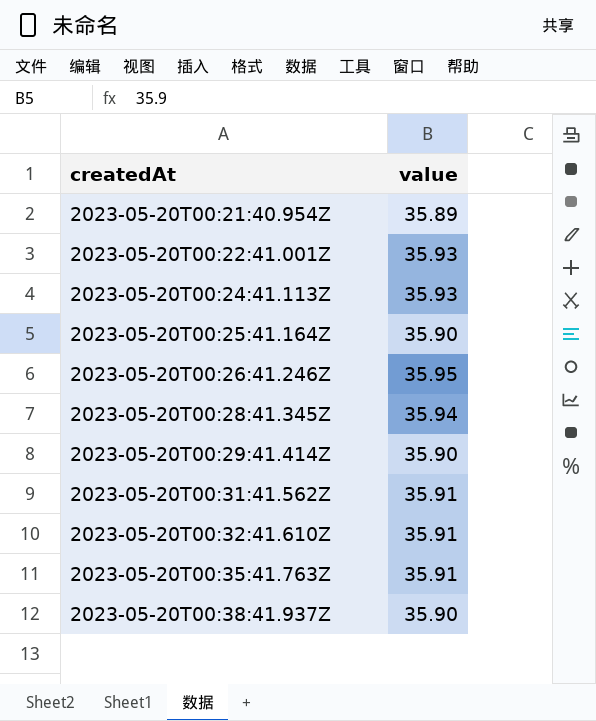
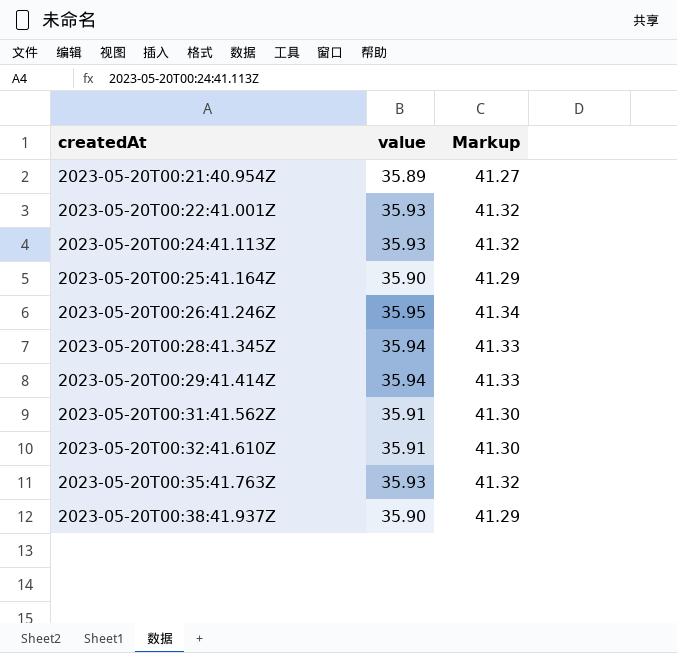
column Markup | formula: none -> [value] * 1.15
2023-05-20T00:29:41.414Z | value: 35.90 -> 35.94
2023-05-20T00:35:41.763Z | value: 35.91 -> 35.93

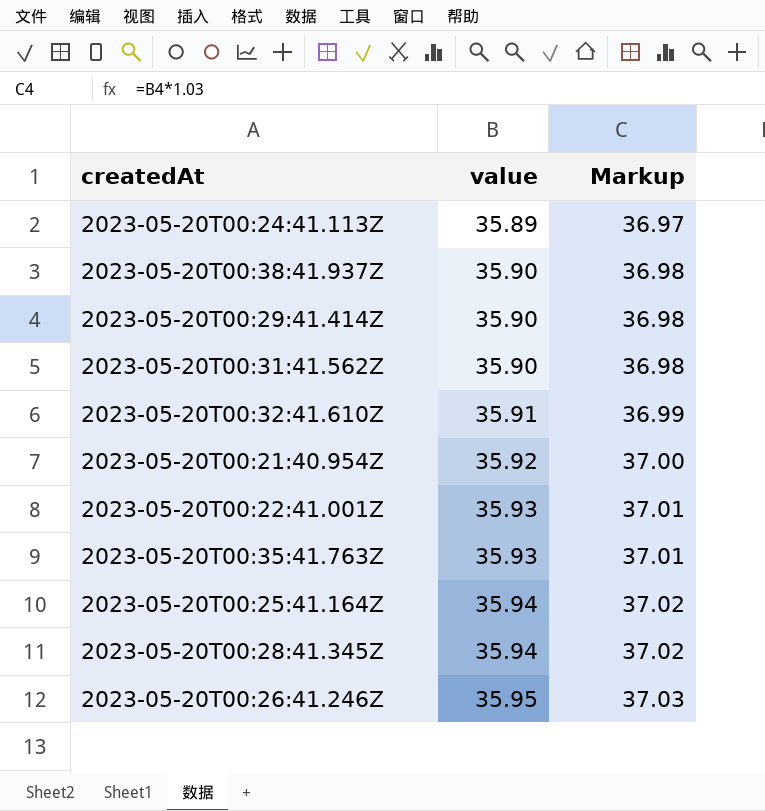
row order: createdAt ascending -> value ascending
column Markup | formula: [value] * 1.15 -> [value] * 1.03
2023-05-20T00:24:41.113Z | value: 35.93 -> 35.89
2023-05-20T00:29:41.414Z | value: 35.94 -> 35.90
2023-05-20T00:31:41.562Z | value: 35.91 -> 35.90
2023-05-20T00:21:40.954Z | value: 35.89 -> 35.92
2023-05-20T00:25:41.164Z | value: 35.90 -> 35.94

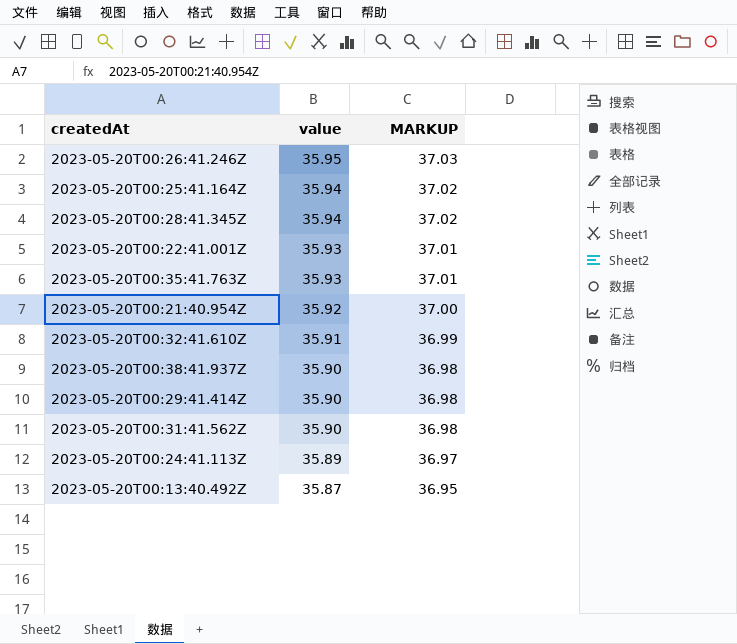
row order: value ascending -> value descending
column name: Markup -> MARKUP
row 2023-05-20T00:13:40.492Z: none -> 35.87 | 36.95

